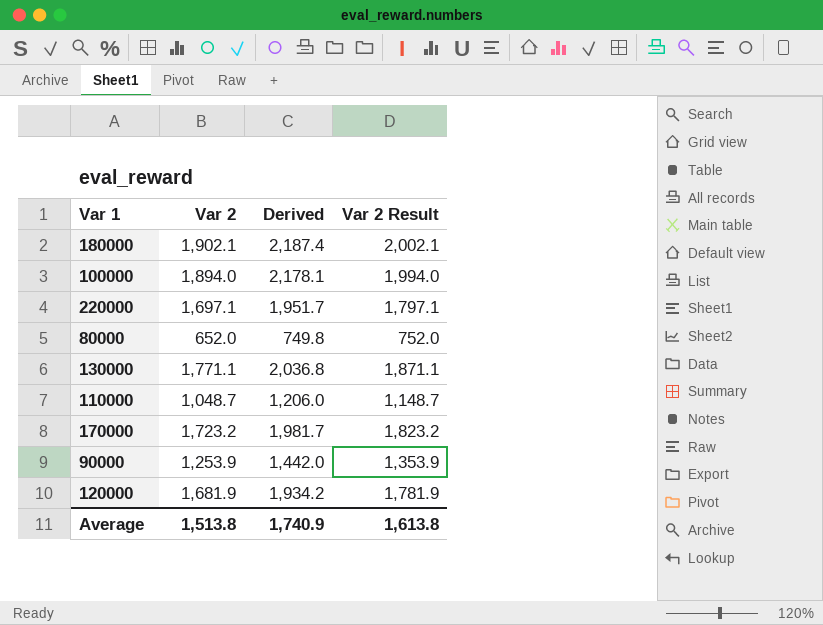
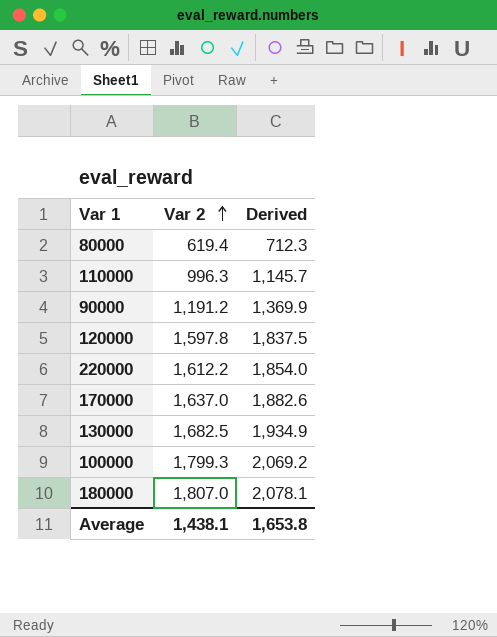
row order: none -> Var 2 ascending
column Var 2 Result | formula: [Var 2] + 100 -> none
80000 | Var 2: 652.0 -> 619.4
80000 | Derived: 749.8 -> 712.3
110000 | Var 2: 1,048.7 -> 996.3
110000 | Derived: 1,206.0 -> 1,145.7
90000 | Var 2: 1,253.9 -> 1,191.2
90000 | Derived: 1,442.0 -> 1,369.9
120000 | Var 2: 1,681.9 -> 1,597.8
120000 | Derived: 1,934.2 -> 1,837.5
220000 | Var 2: 1,697.1 -> 1,612.2
220000 | Derived: 1,951.7 -> 1,854.0
170000 | Var 2: 1,723.2 -> 1,637.0
170000 | Derived: 1,981.7 -> 1,882.6
130000 | Var 2: 1,771.1 -> 1,682.5
130000 | Derived: 2,036.8 -> 1,934.9
100000 | Var 2: 1,894.0 -> 1,799.3
100000 | Derived: 2,178.1 -> 2,069.2
180000 | Var 2: 1,902.1 -> 1,807.0
180000 | Derived: 2,187.4 -> 2,078.1
Average | Var 2: 1,513.8 -> 1,438.1
Average | Derived: 1,740.9 -> 1,653.8

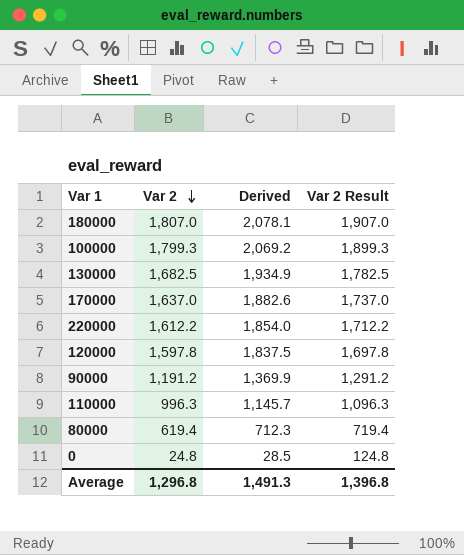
row order: Var 2 ascending -> Var 2 descending
column Var 2 Result | formula: none -> [Var 2] + 100
row 0: none -> 24.8 | 28.5 | 124.8
Average | Var 2: 1,438.1 -> 1,296.8
Average | Derived: 1,653.8 -> 1,491.3

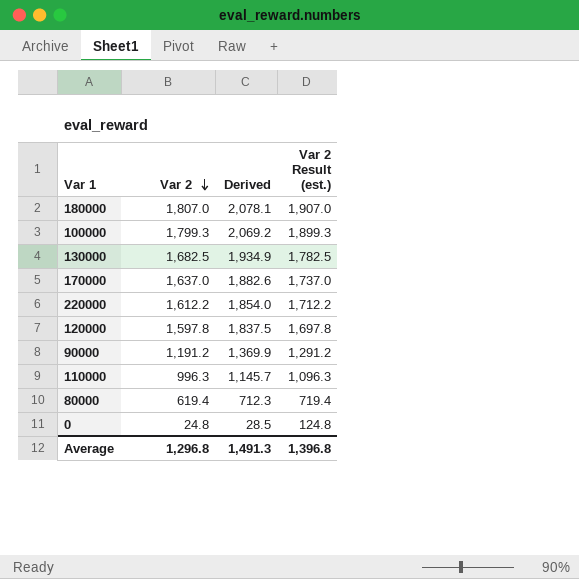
column name: Var 2 Result -> Var 2 Result (est.)

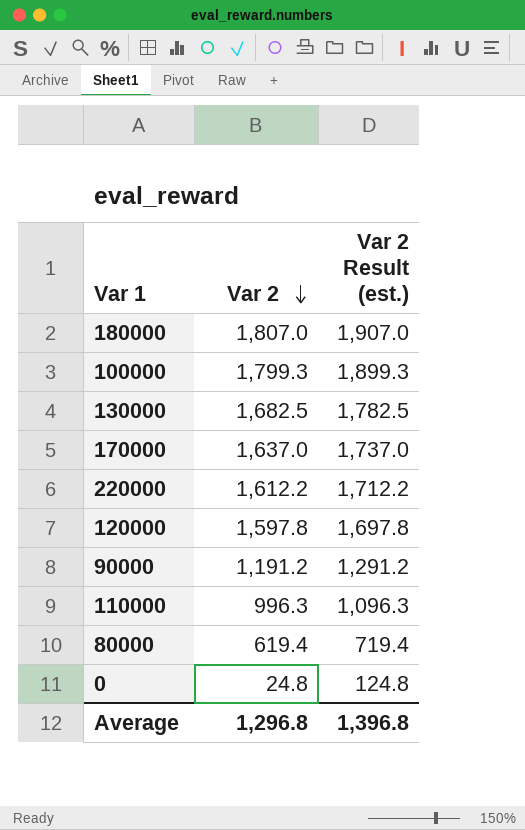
column Derived | formula: [Var 2] * 1.15 -> none

